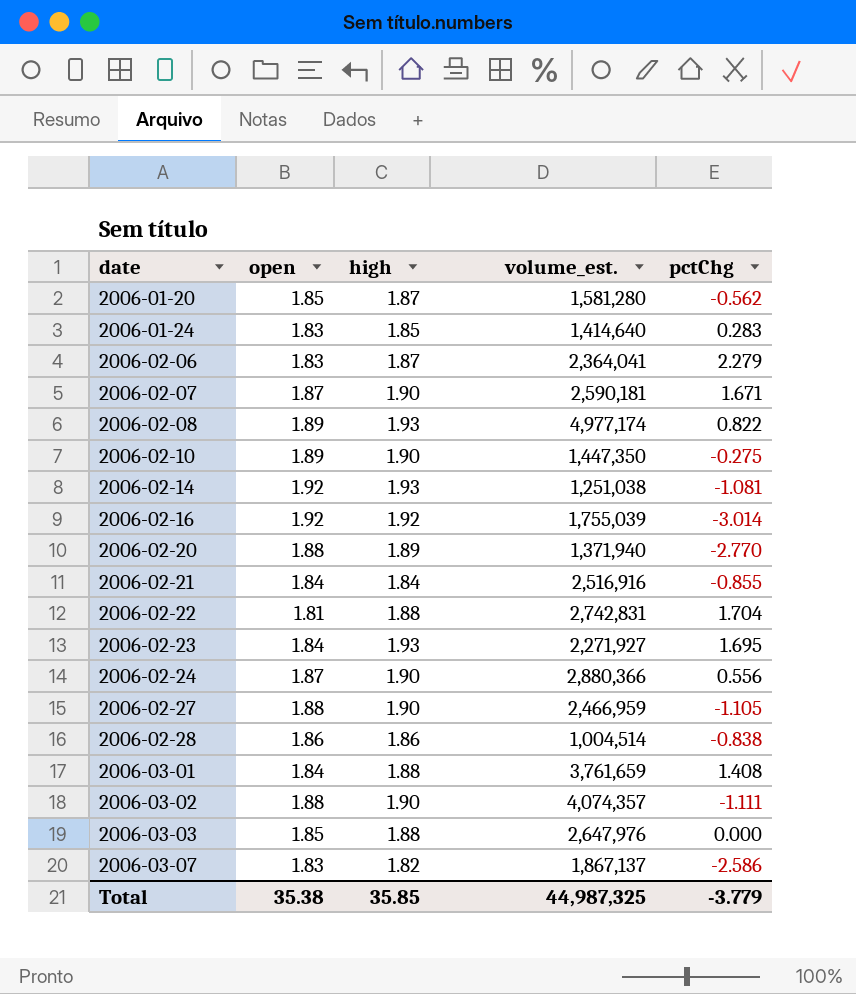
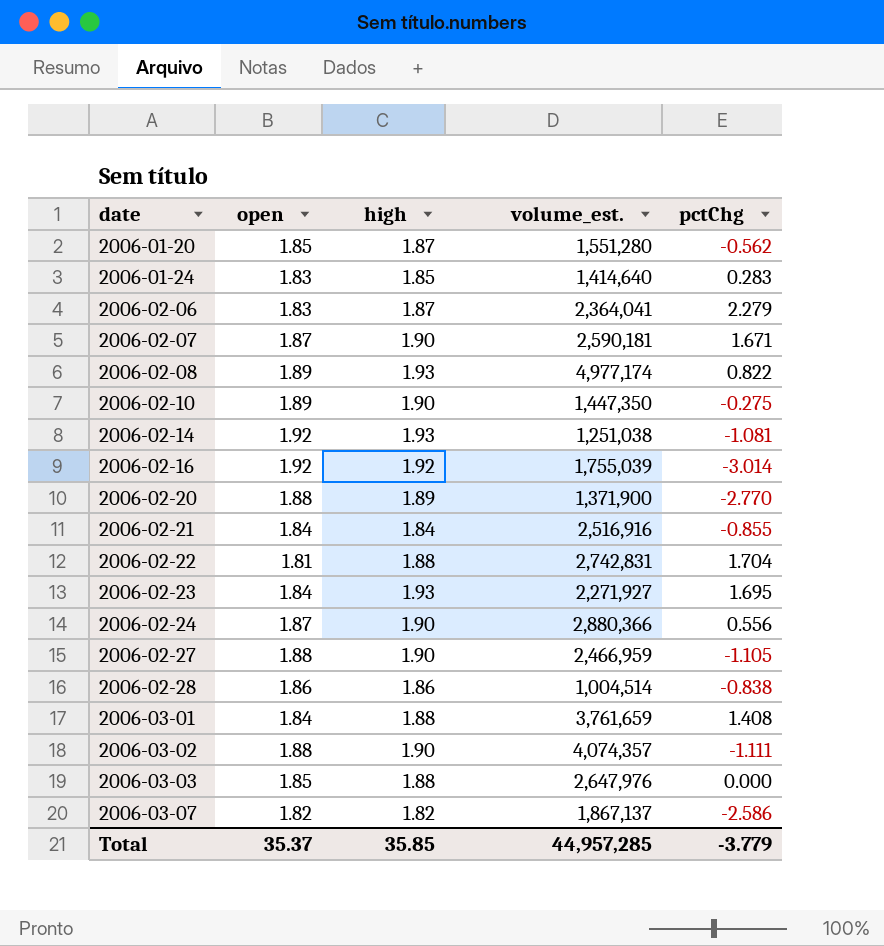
2006-01-20 | volume_est.: 1,581,280 -> 1,551,280
2006-02-20 | volume_est.: 1,371,940 -> 1,371,900
2006-03-07 | open: 1.83 -> 1.82
Total | open: 35.38 -> 35.37
Total | volume_est.: 44,987,325 -> 44,957,285

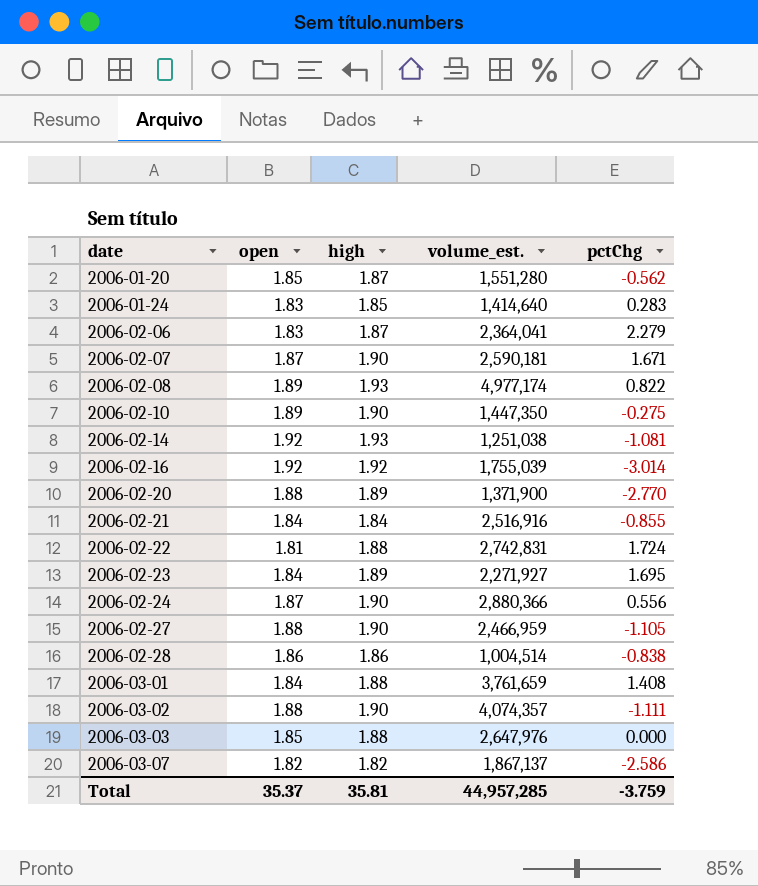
2006-02-22 | pctChg: 1.704 -> 1.724
2006-02-23 | high: 1.93 -> 1.89
Total | high: 35.85 -> 35.81
Total | pctChg: -3.779 -> -3.759

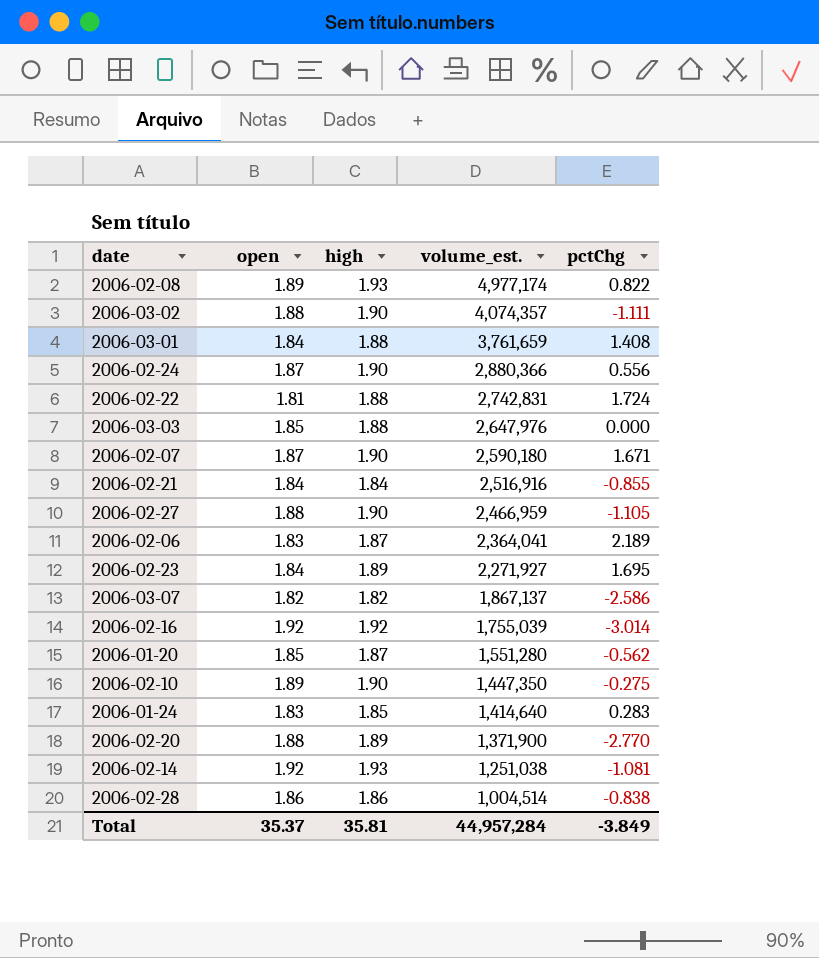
row order: date ascending -> volume_est. descending
2006-02-07 | volume_est.: 2,590,181 -> 2,590,180
2006-02-06 | pctChg: 2.279 -> 2.189
Total | volume_est.: 44,957,285 -> 44,957,284
Total | pctChg: -3.759 -> -3.849

